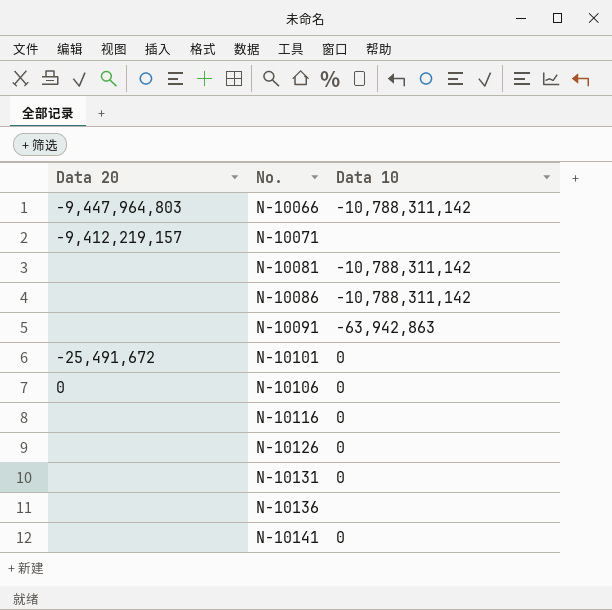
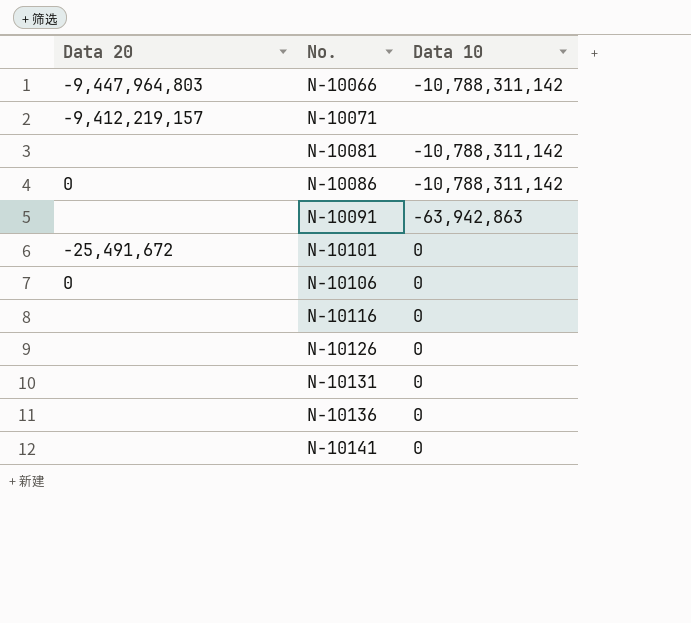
N-10086 | Data 20: none -> 0
N-10136 | Data 10: none -> 0

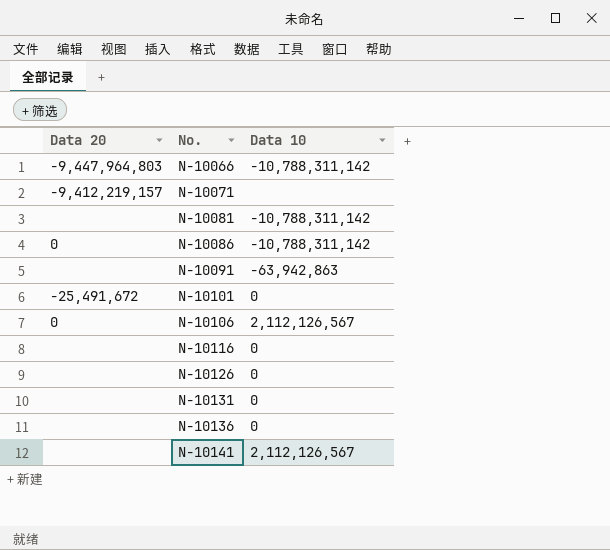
N-10106 | Data 10: 0 -> 2,112,126,567
N-10141 | Data 10: 0 -> 2,112,126,567

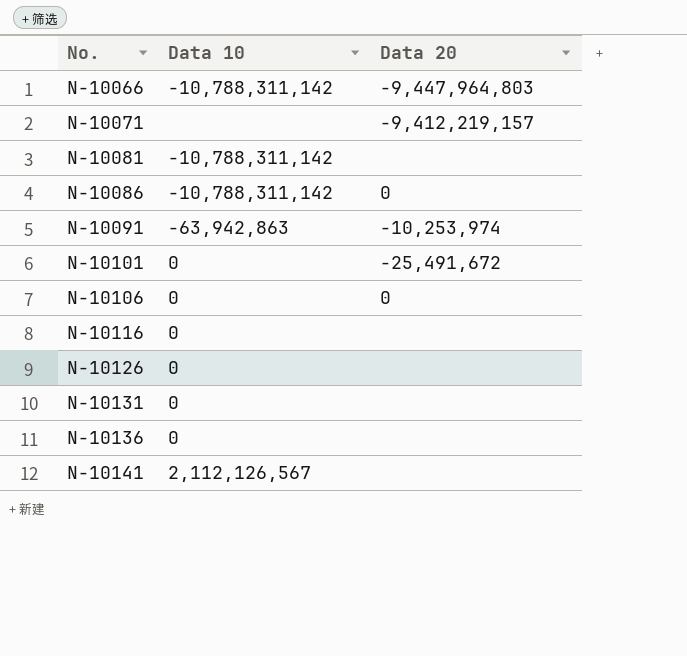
column Data 20 | position: 1 -> 3
N-10091 | Data 20: none -> -10,253,974
N-10106 | Data 10: 2,112,126,567 -> 0

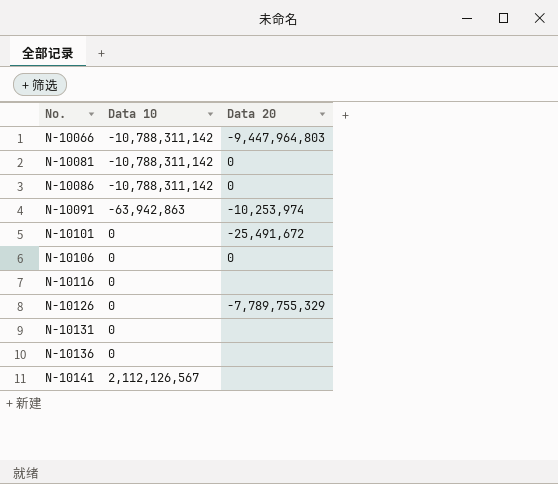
row N-10071: none | -9,412,219,157 -> none
N-10081 | Data 20: none -> 0
N-10126 | Data 20: none -> -7,789,755,329

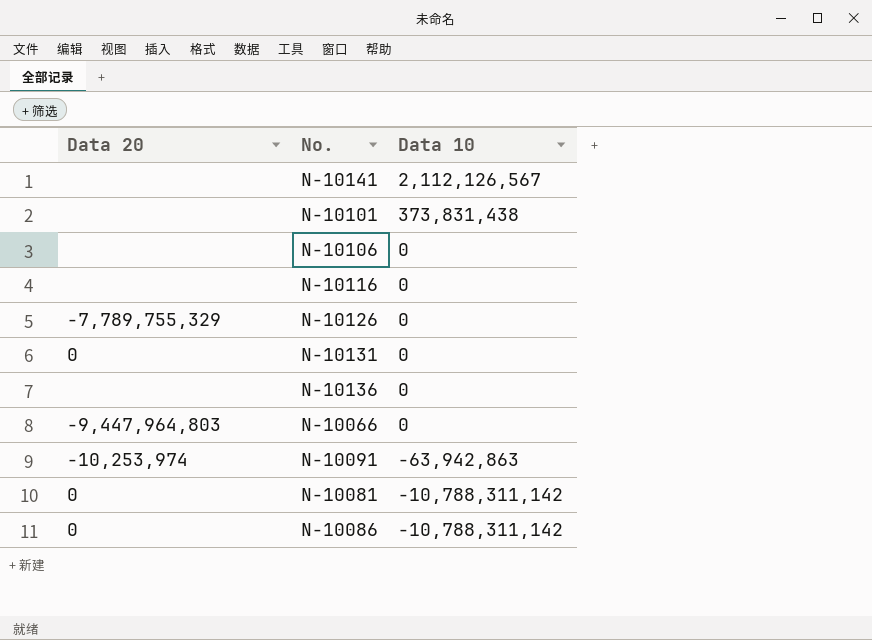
row order: No. ascending -> Data 10 descending
column Data 20 | position: 3 -> 1
N-10101 | Data 20: -25,491,672 -> none
N-10101 | Data 10: 0 -> 373,831,438
N-10106 | Data 20: 0 -> none
N-10131 | Data 20: none -> 0
N-10066 | Data 10: -10,788,311,142 -> 0

